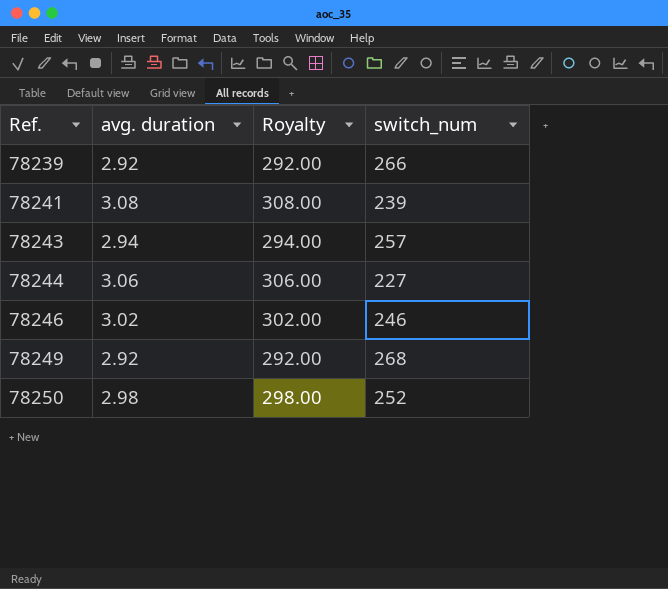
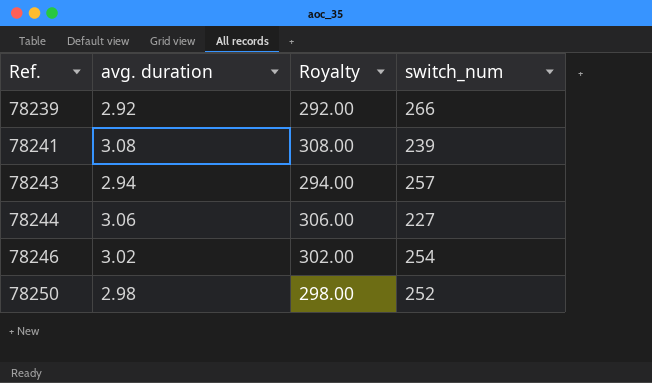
row 78249: 2.92 | 292.00 | 268 -> none
78246 | switch_num: 246 -> 254

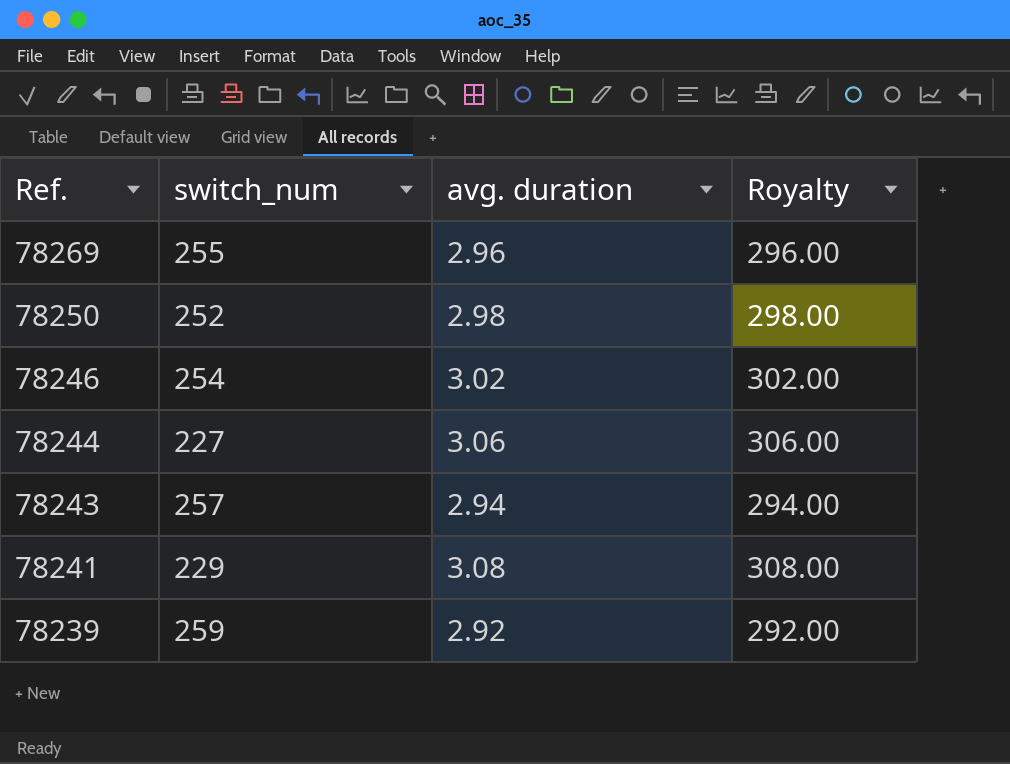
row order: Ref. ascending -> Ref. descending
column switch_num | position: 4 -> 2
row 78269: none -> 255 | 2.96 | 296.00
78241 | switch_num: 239 -> 229
78239 | switch_num: 266 -> 259

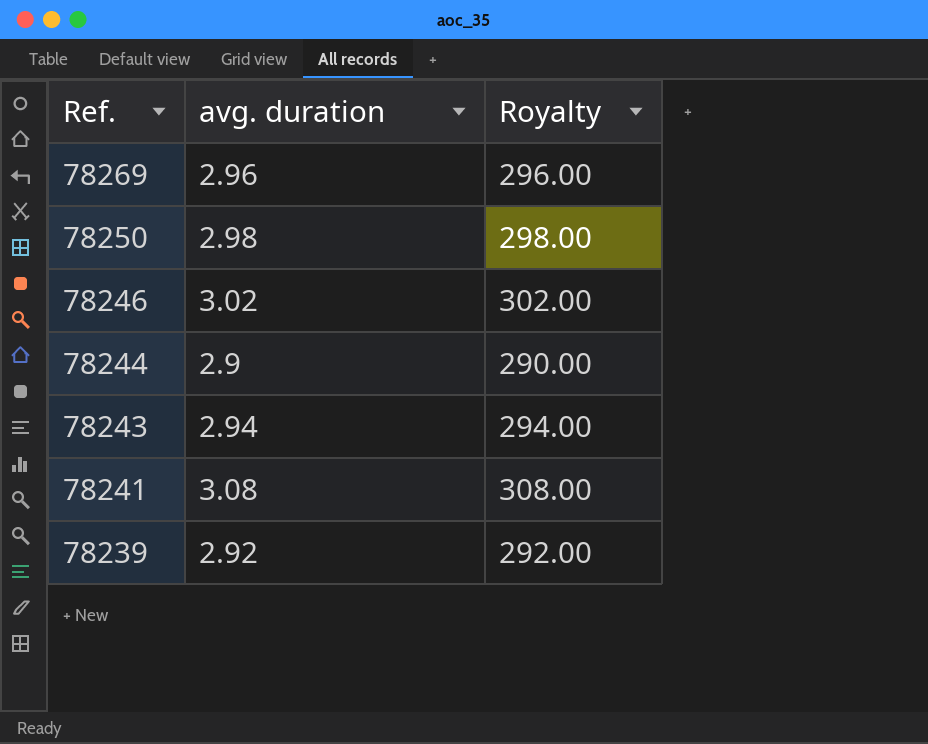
column switch_num | position: 2 -> none
78244 | avg. duration: 3.06 -> 2.9
78244 | Royalty: 306.00 -> 290.00

